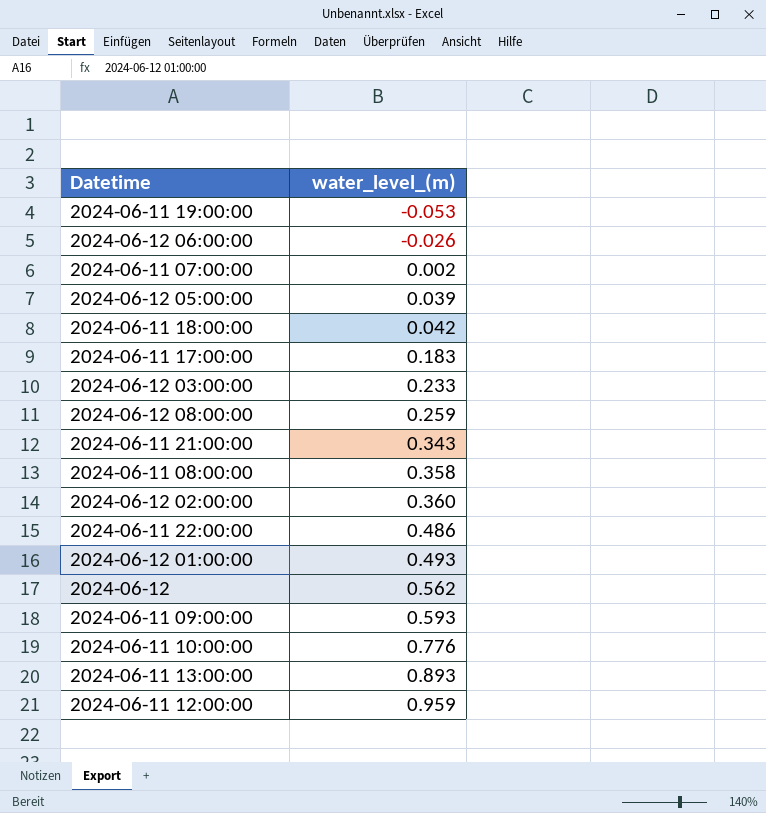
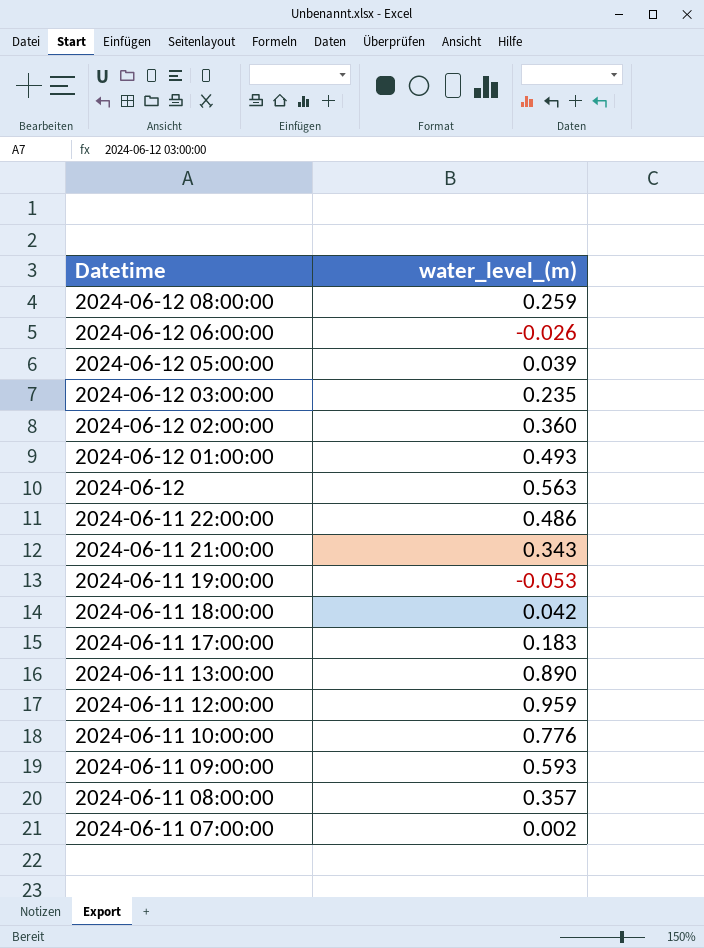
row order: water_level_(m) ascending -> Datetime descending
2024-06-12 03:00:00 | water_level_(m): 0.233 -> 0.235
2024-06-12 | water_level_(m): 0.562 -> 0.563
2024-06-11 13:00:00 | water_level_(m): 0.893 -> 0.890
2024-06-11 08:00:00 | water_level_(m): 0.358 -> 0.357

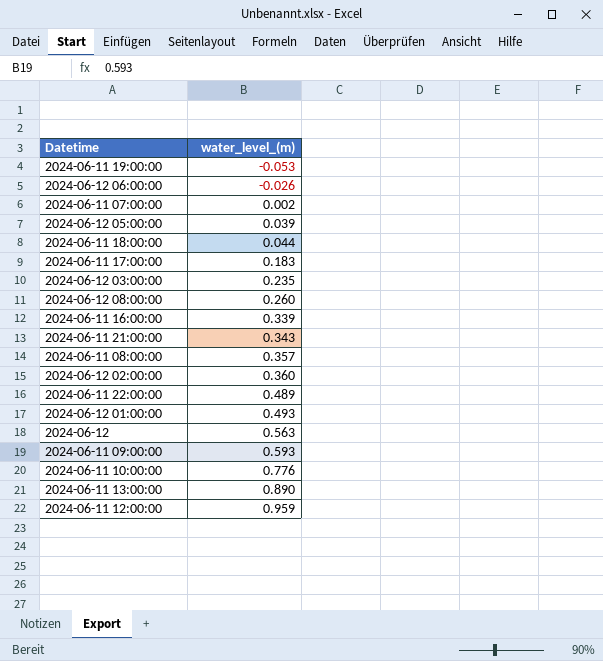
row order: Datetime descending -> water_level_(m) ascending
2024-06-11 18:00:00 | water_level_(m): 0.042 -> 0.044
2024-06-12 08:00:00 | water_level_(m): 0.259 -> 0.260
row 2024-06-11 16:00:00: none -> 0.339
2024-06-11 22:00:00 | water_level_(m): 0.486 -> 0.489

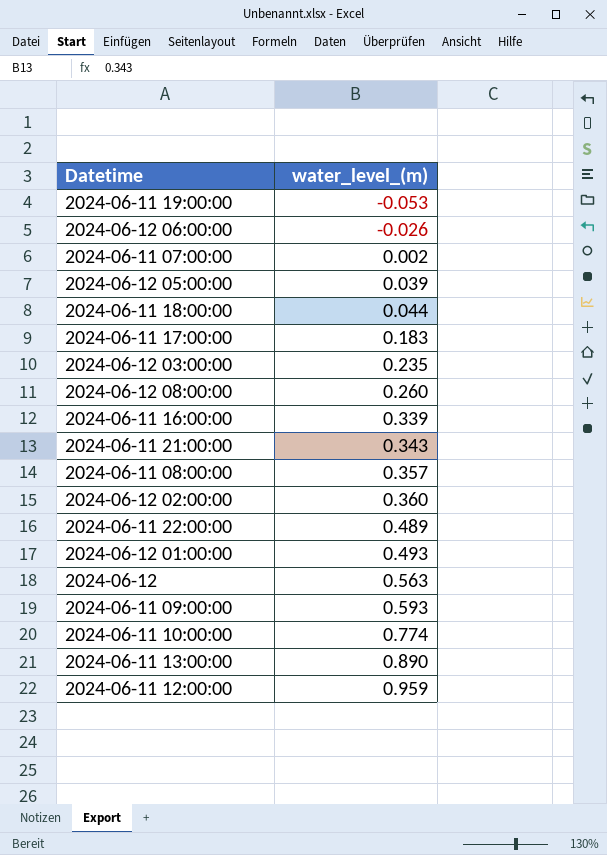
2024-06-11 10:00:00 | water_level_(m): 0.776 -> 0.774

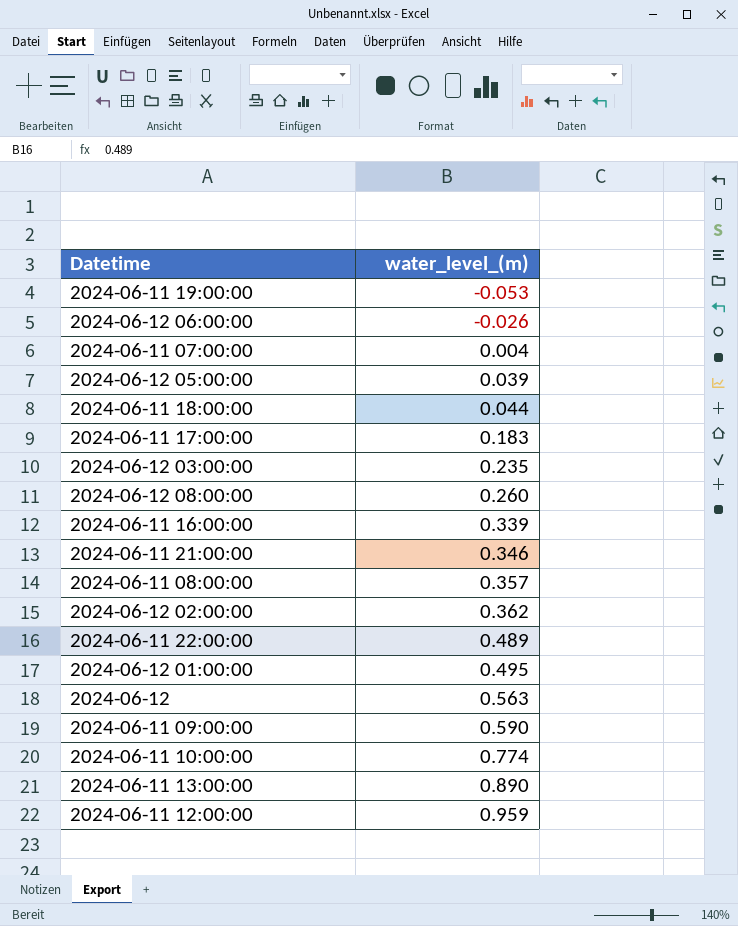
2024-06-11 07:00:00 | water_level_(m): 0.002 -> 0.004
2024-06-11 21:00:00 | water_level_(m): 0.343 -> 0.346
2024-06-12 02:00:00 | water_level_(m): 0.360 -> 0.362
2024-06-12 01:00:00 | water_level_(m): 0.493 -> 0.495
2024-06-11 09:00:00 | water_level_(m): 0.593 -> 0.590

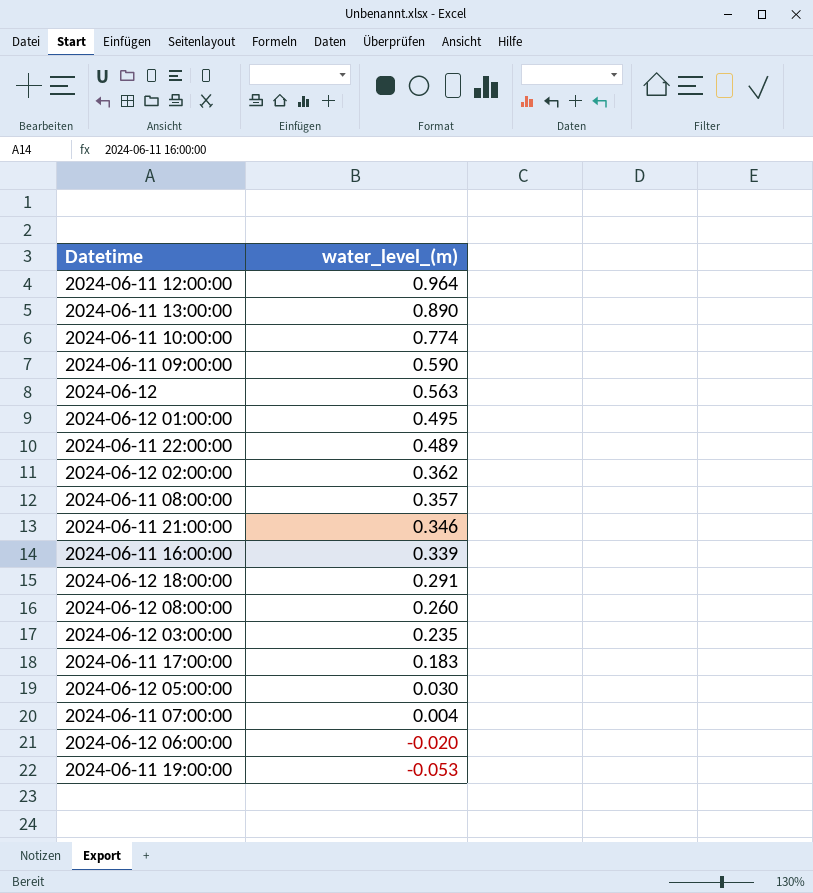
row order: water_level_(m) ascending -> water_level_(m) descending
row 2024-06-11 18:00:00: 0.044 -> none
2024-06-11 12:00:00 | water_level_(m): 0.959 -> 0.964
row 2024-06-12 18:00:00: none -> 0.291
2024-06-12 05:00:00 | water_level_(m): 0.039 -> 0.030
2024-06-12 06:00:00 | water_level_(m): -0.026 -> -0.020

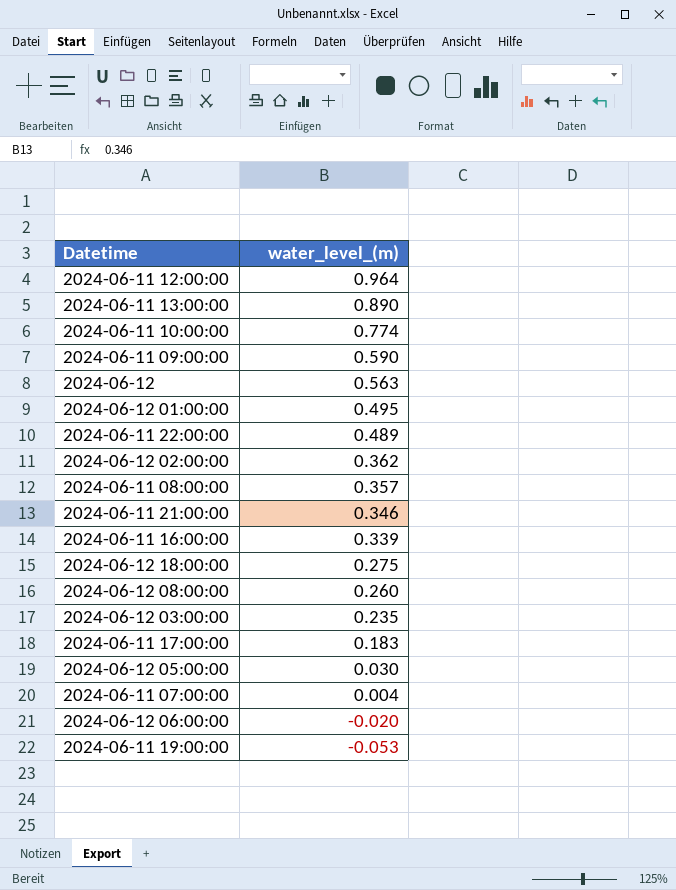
2024-06-12 18:00:00 | water_level_(m): 0.291 -> 0.275

